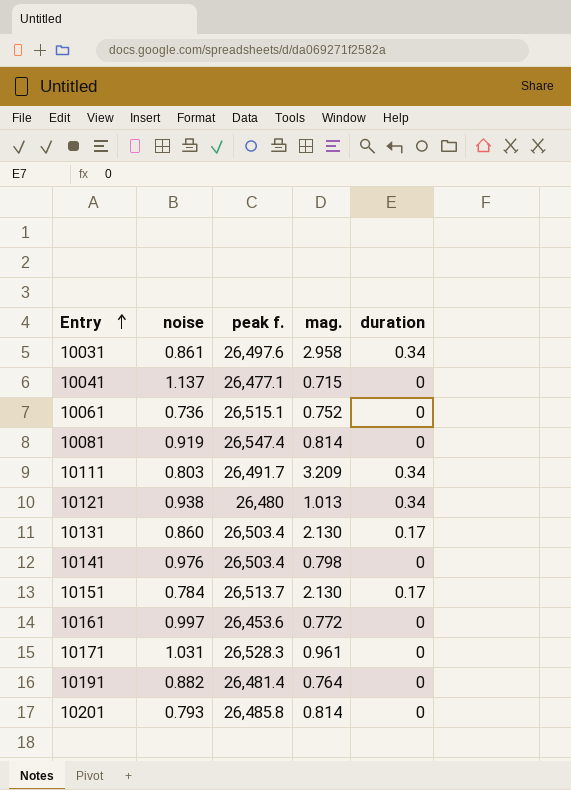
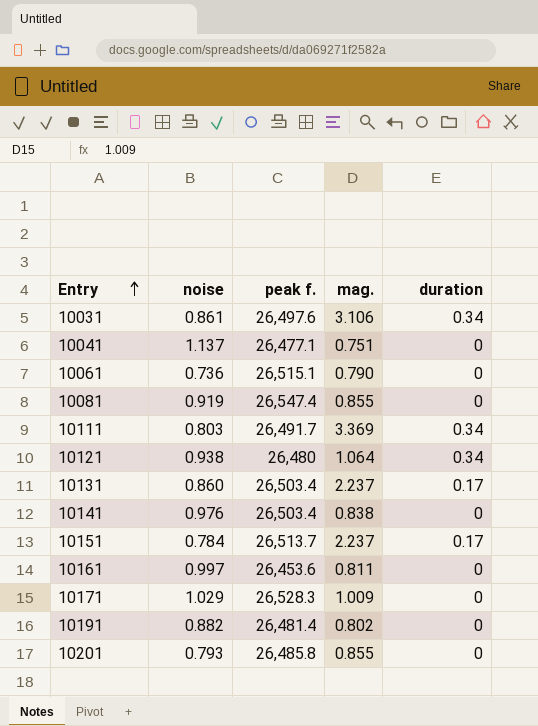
10031 | mag.: 2.958 -> 3.106
10041 | mag.: 0.715 -> 0.751
10061 | mag.: 0.752 -> 0.790
10081 | mag.: 0.814 -> 0.855
10111 | mag.: 3.209 -> 3.369
10121 | mag.: 1.013 -> 1.064
10131 | mag.: 2.130 -> 2.237
10141 | mag.: 0.798 -> 0.838
10151 | mag.: 2.130 -> 2.237
10161 | mag.: 0.772 -> 0.811
10171 | noise: 1.031 -> 1.029
10171 | mag.: 0.961 -> 1.009
10191 | mag.: 0.764 -> 0.802
10201 | mag.: 0.814 -> 0.855

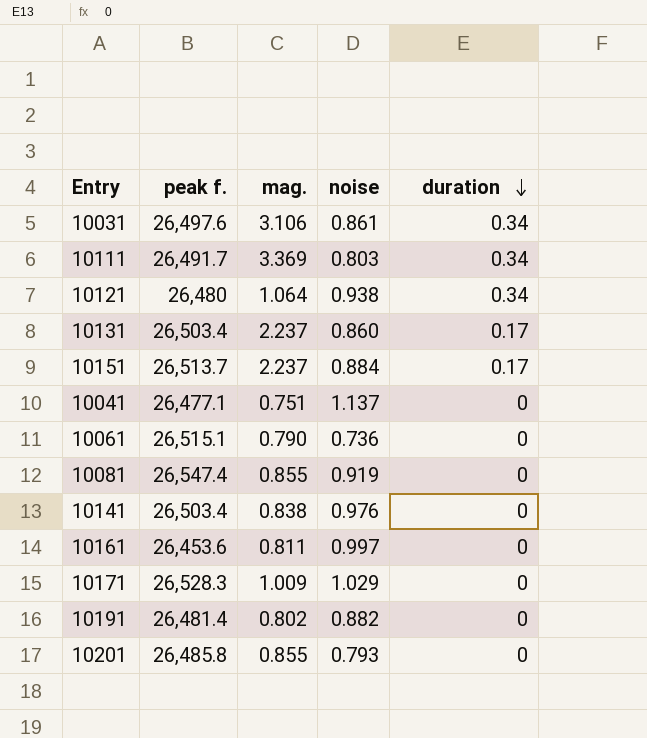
row order: Entry ascending -> duration descending
column noise | position: 2 -> 4
10151 | noise: 0.784 -> 0.884

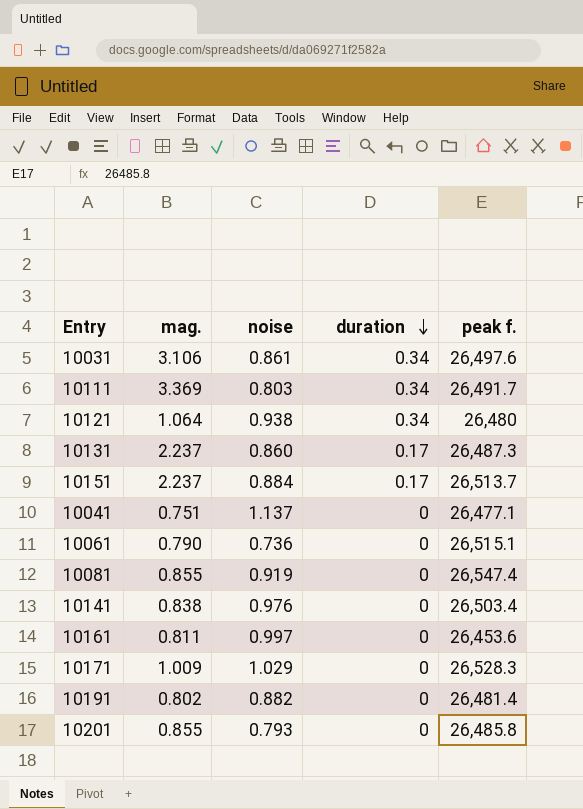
column peak f. | position: 2 -> 5
10131 | peak f.: 26,503.4 -> 26,487.3

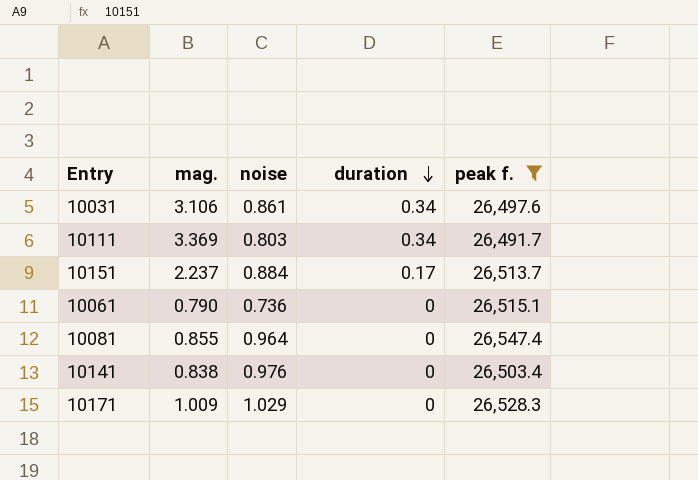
filter: none -> peak f. >= 26,491.7
10081 | noise: 0.919 -> 0.964

